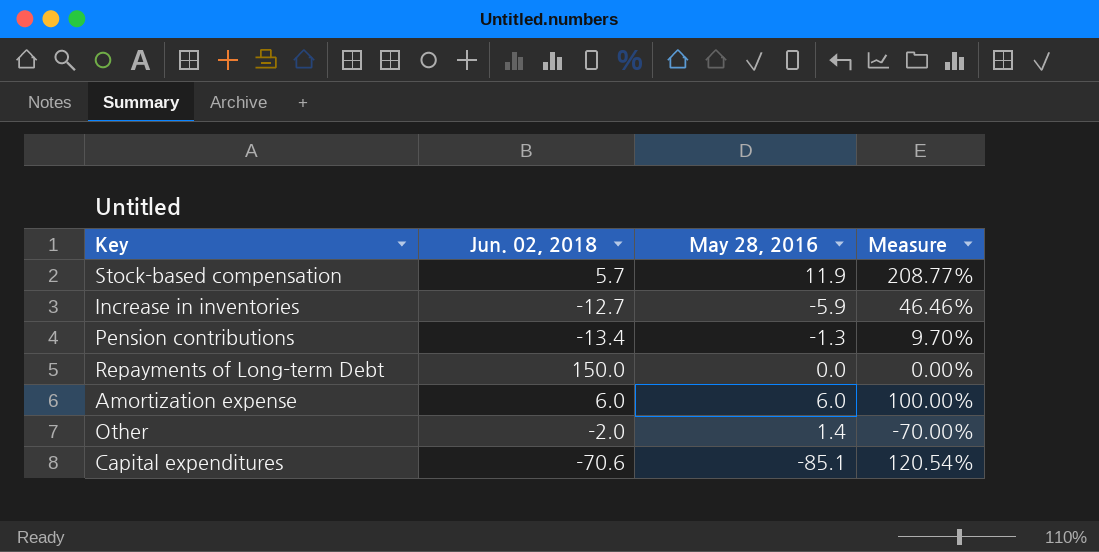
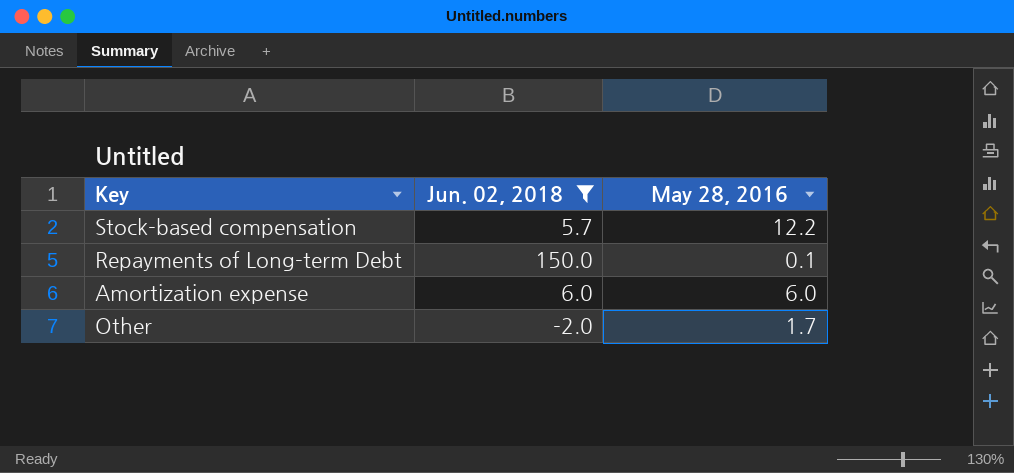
filter: none -> Jun. 02, 2018 >= -2.0
column Measure | formula: [May 28, 2016] / [Jun. 02, 2018] -> none
Stock-based compensation | May 28, 2016: 11.9 -> 12.2
Repayments of Long-term Debt | May 28, 2016: 0.0 -> 0.1
Other | May 28, 2016: 1.4 -> 1.7

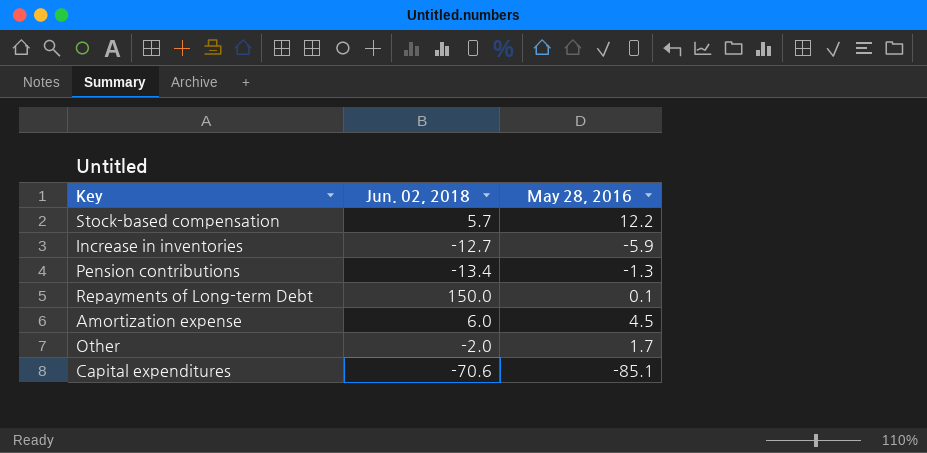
filter: Jun. 02, 2018 >= -2.0 -> none
Amortization expense | May 28, 2016: 6.0 -> 4.5

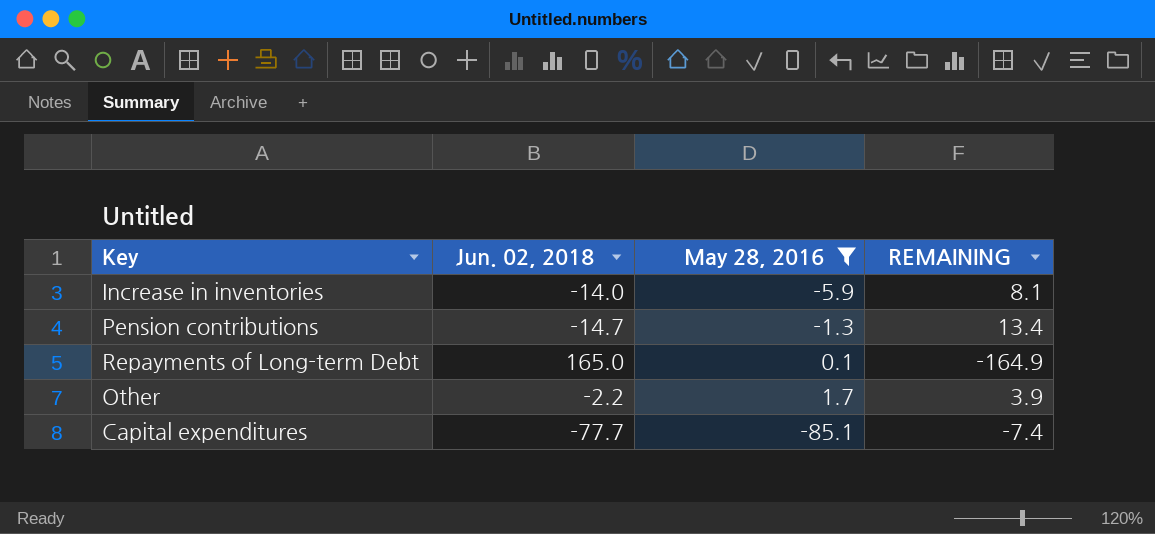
filter: none -> May 28, 2016 <= 1.7
column REMAINING | formula: none -> [May 28, 2016] - [Jun. 02, 2018]
Increase in inventories | Jun. 02, 2018: -12.7 -> -14.0
Pension contributions | Jun. 02, 2018: -13.4 -> -14.7
Repayments of Long-term Debt | Jun. 02, 2018: 150.0 -> 165.0
Other | Jun. 02, 2018: -2.0 -> -2.2
Capital expenditures | Jun. 02, 2018: -70.6 -> -77.7

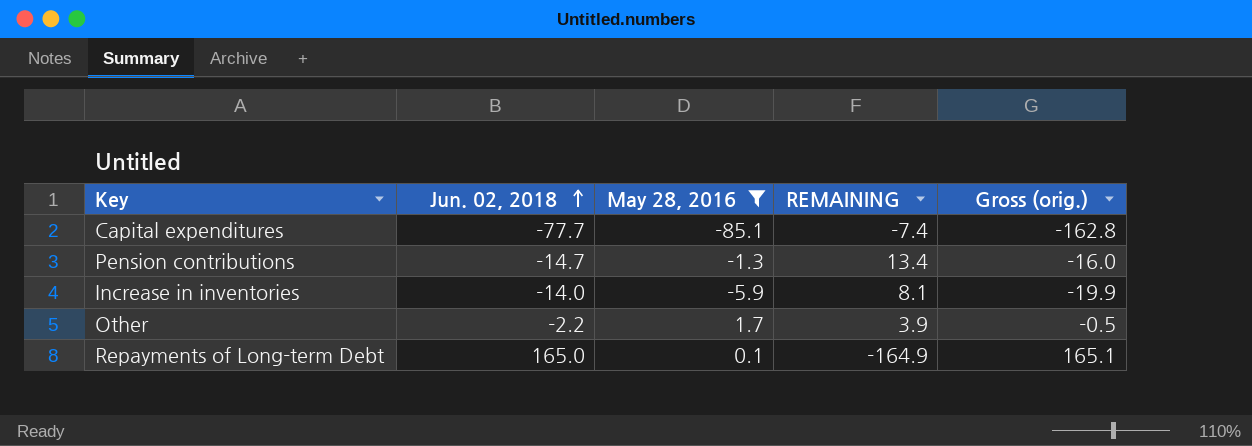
row order: none -> Jun. 02, 2018 ascending
column Gross (orig.) | formula: none -> [Jun. 02, 2018] + [May 28, 2016]

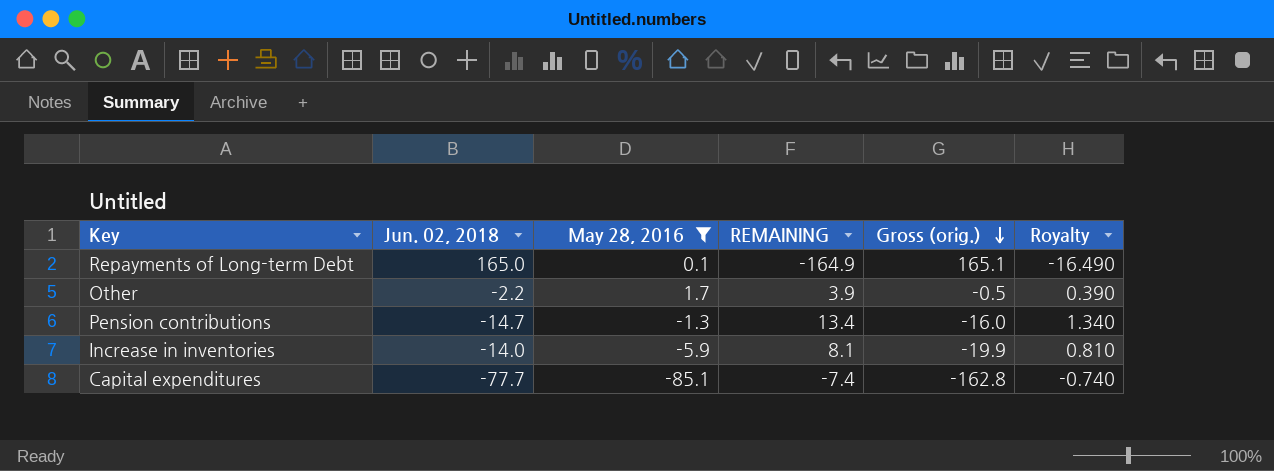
row order: Jun. 02, 2018 ascending -> Gross (orig.) descending
column Royalty | formula: none -> [REMAINING] * 0.1

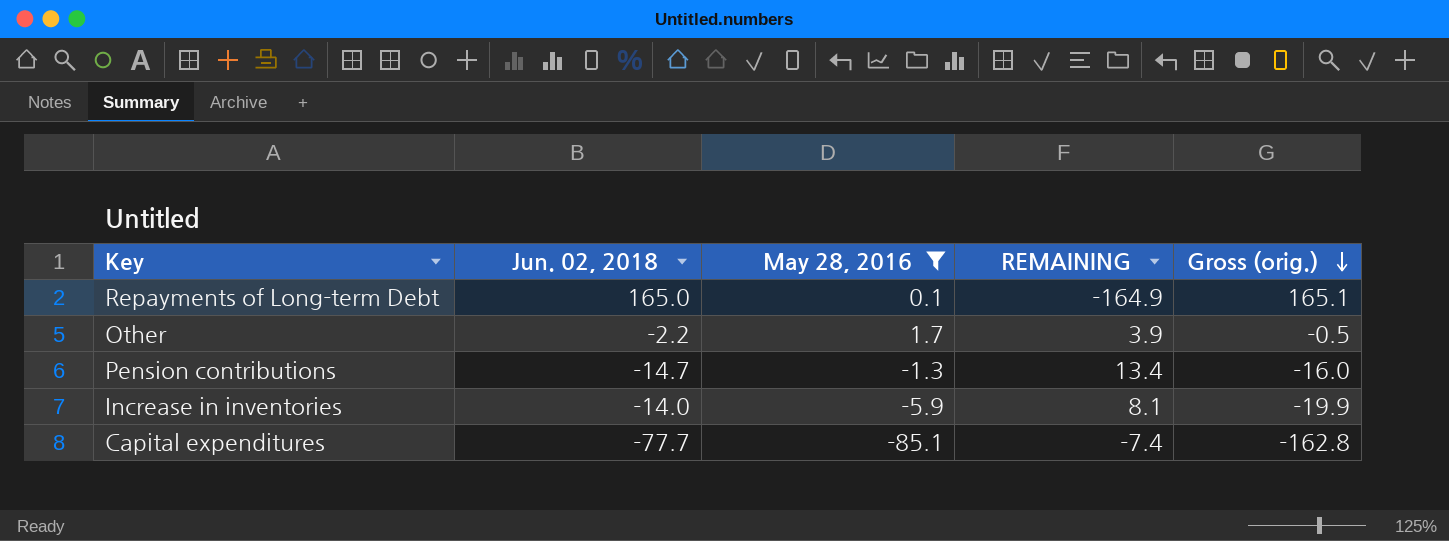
column Royalty | formula: [REMAINING] * 0.1 -> none

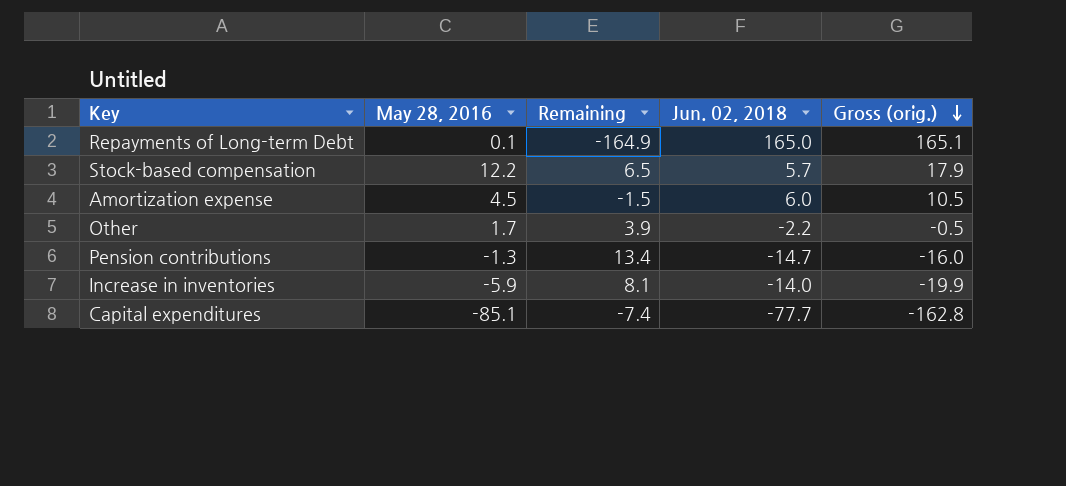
filter: May 28, 2016 <= 1.7 -> none
column name: REMAINING -> Remaining
column Jun. 02, 2018 | position: 2 -> 4

